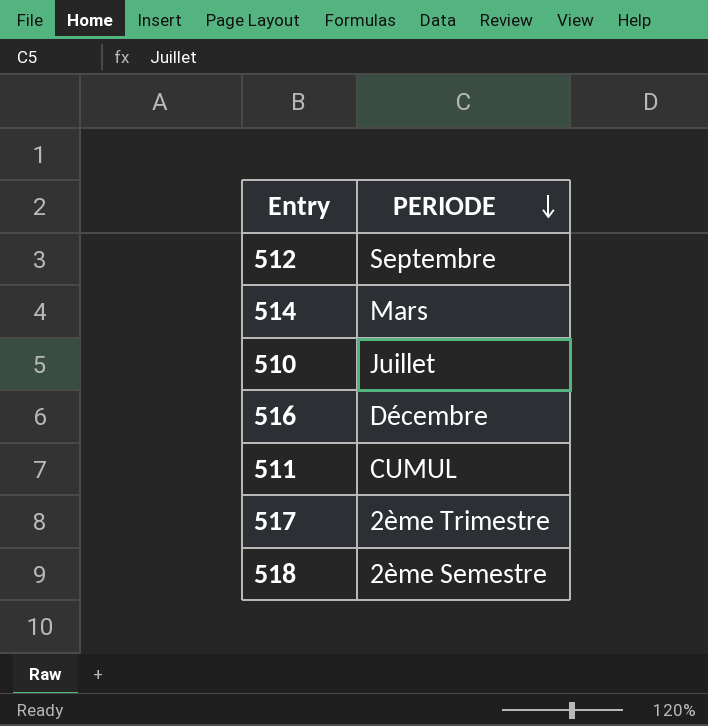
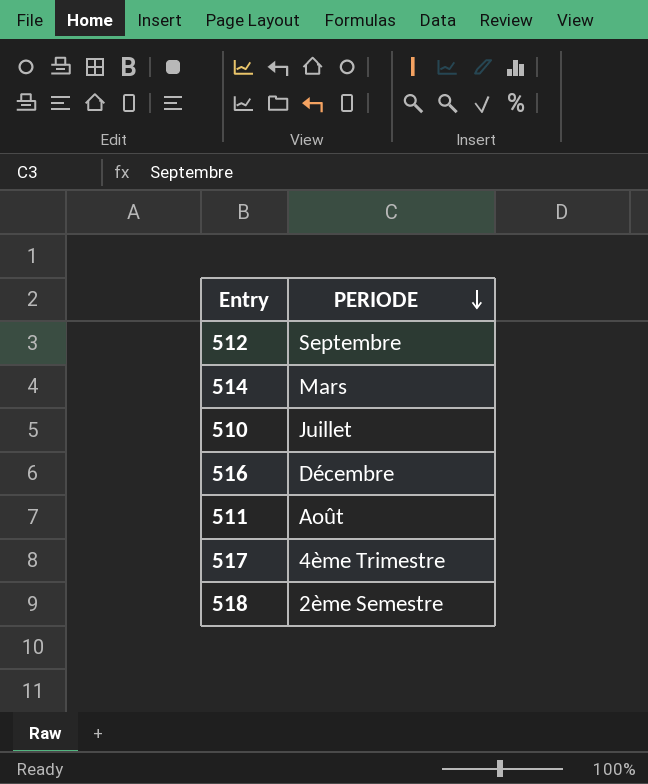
511 | PERIODE: CUMUL -> Août
517 | PERIODE: 2ème Trimestre -> 4ème Trimestre

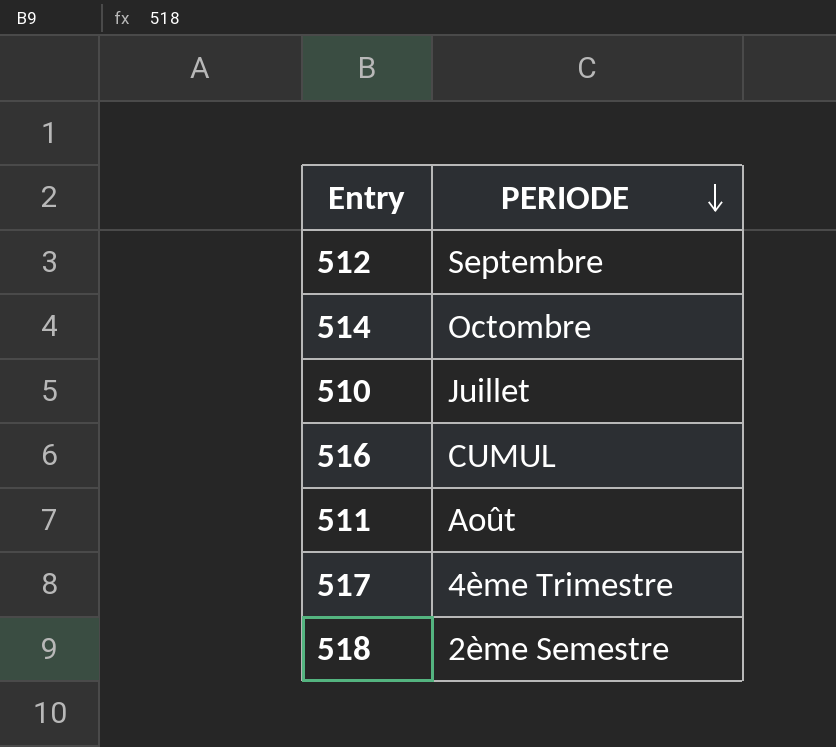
514 | PERIODE: Mars -> Octombre
516 | PERIODE: Décembre -> CUMUL

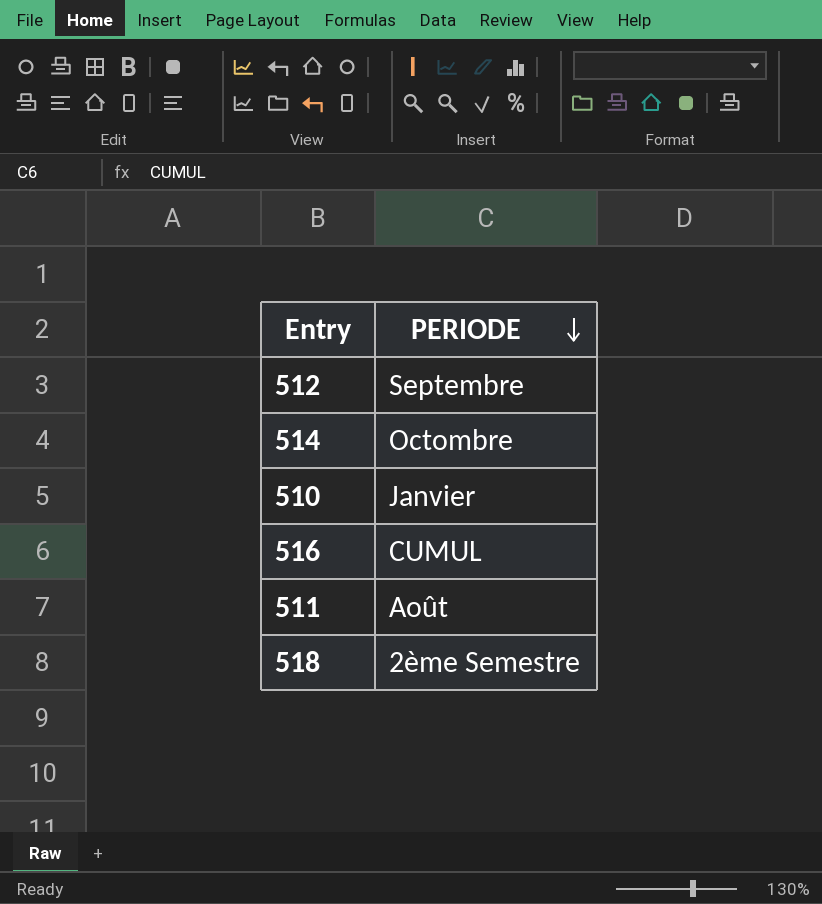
row 517: 4ème Trimestre -> none
510 | PERIODE: Juillet -> Janvier

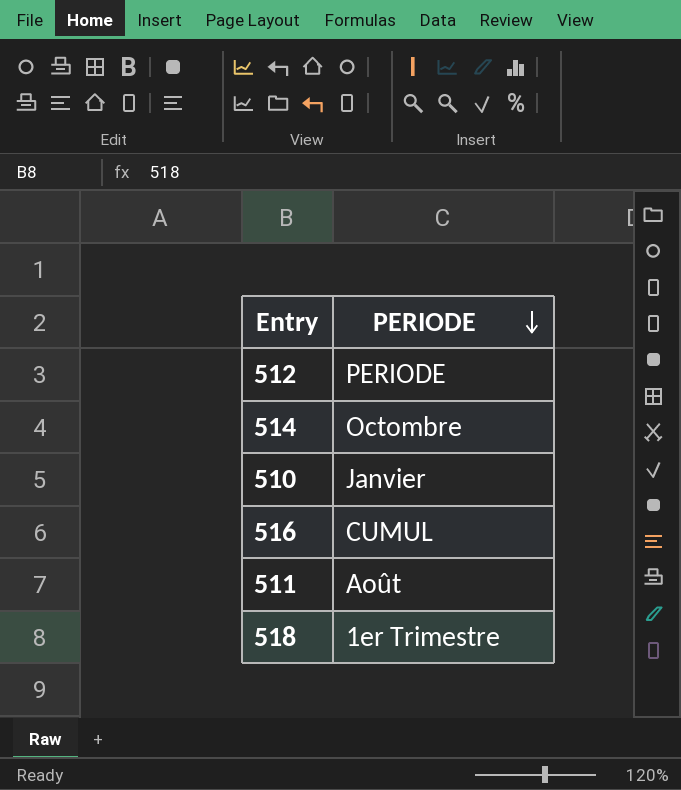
512 | PERIODE: Septembre -> PERIODE
518 | PERIODE: 2ème Semestre -> 1er Trimestre

